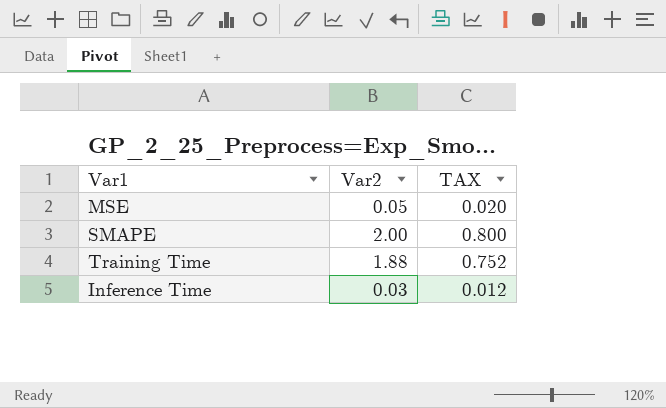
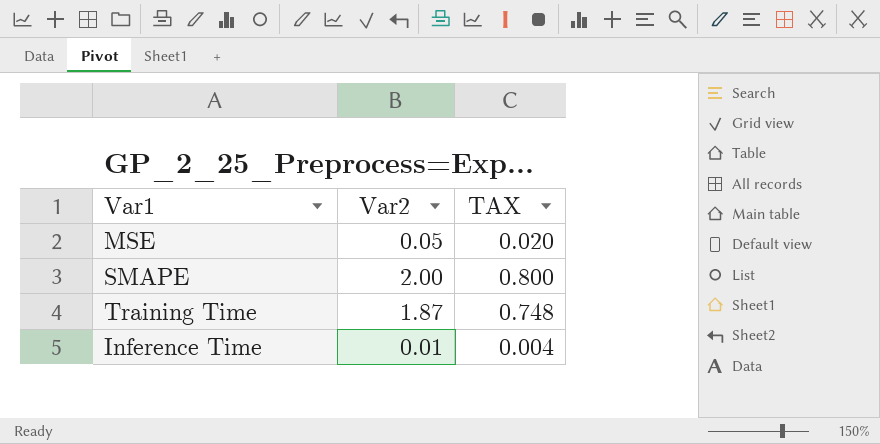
Training Time | Var2: 1.88 -> 1.87
Training Time | TAX: 0.752 -> 0.748
Inference Time | Var2: 0.03 -> 0.01
Inference Time | TAX: 0.012 -> 0.004

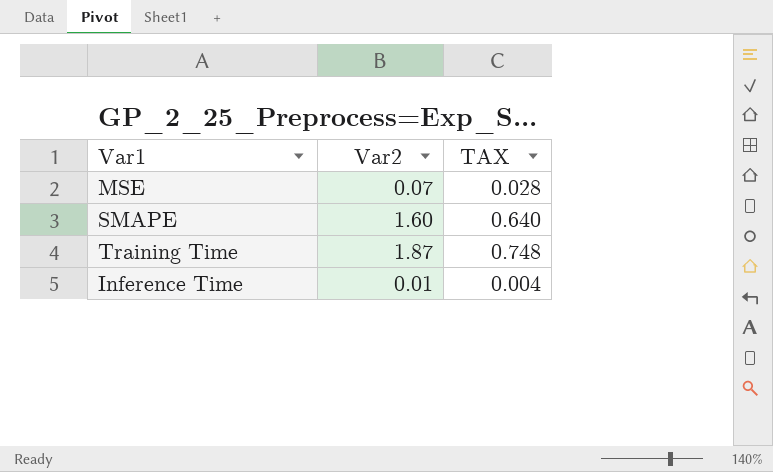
MSE | Var2: 0.05 -> 0.07
MSE | TAX: 0.020 -> 0.028
SMAPE | Var2: 2.00 -> 1.60
SMAPE | TAX: 0.800 -> 0.640

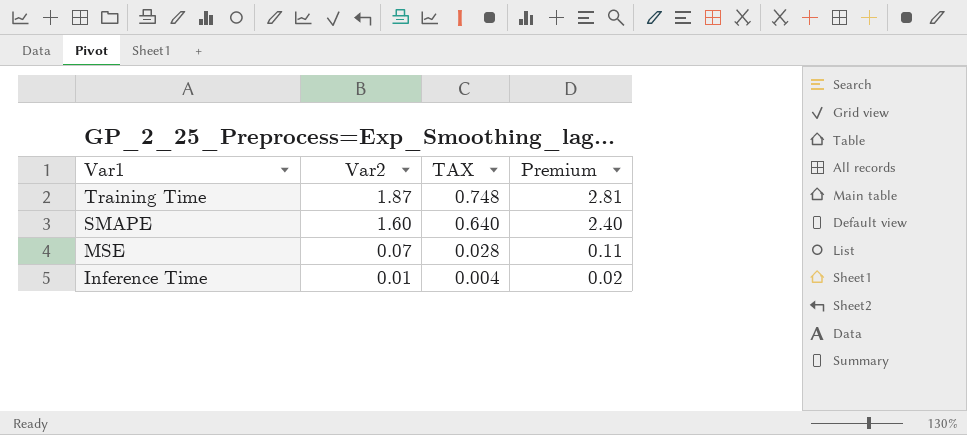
row order: none -> Var1 descending
column Premium | formula: none -> [Var2] * 1.5

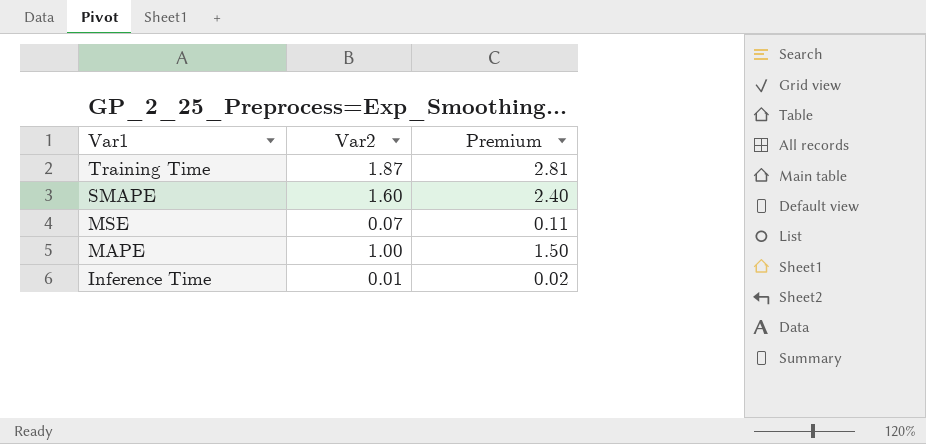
column TAX | formula: [Var2] * 0.4 -> none
row MAPE: none -> 1.00 | 1.50

